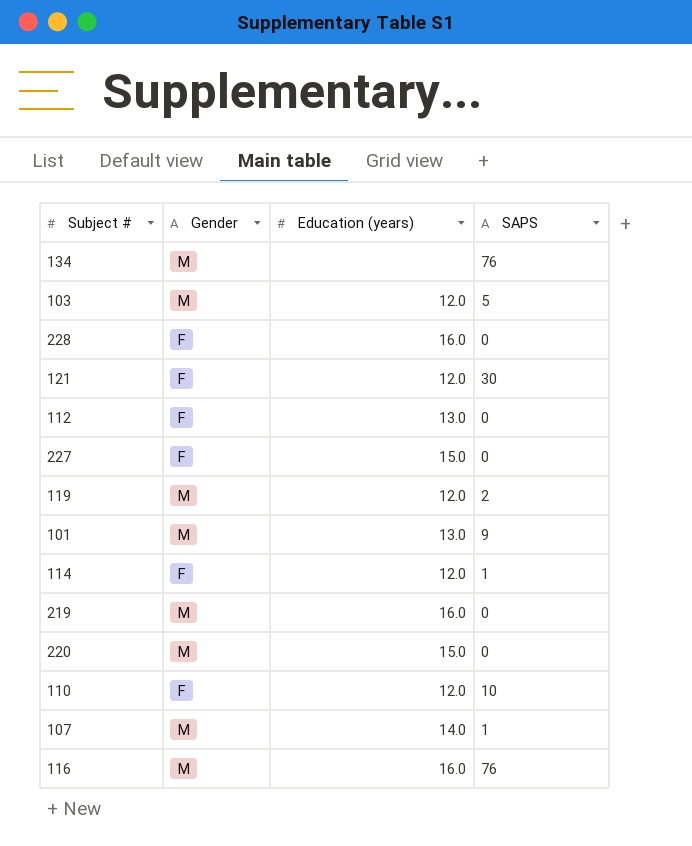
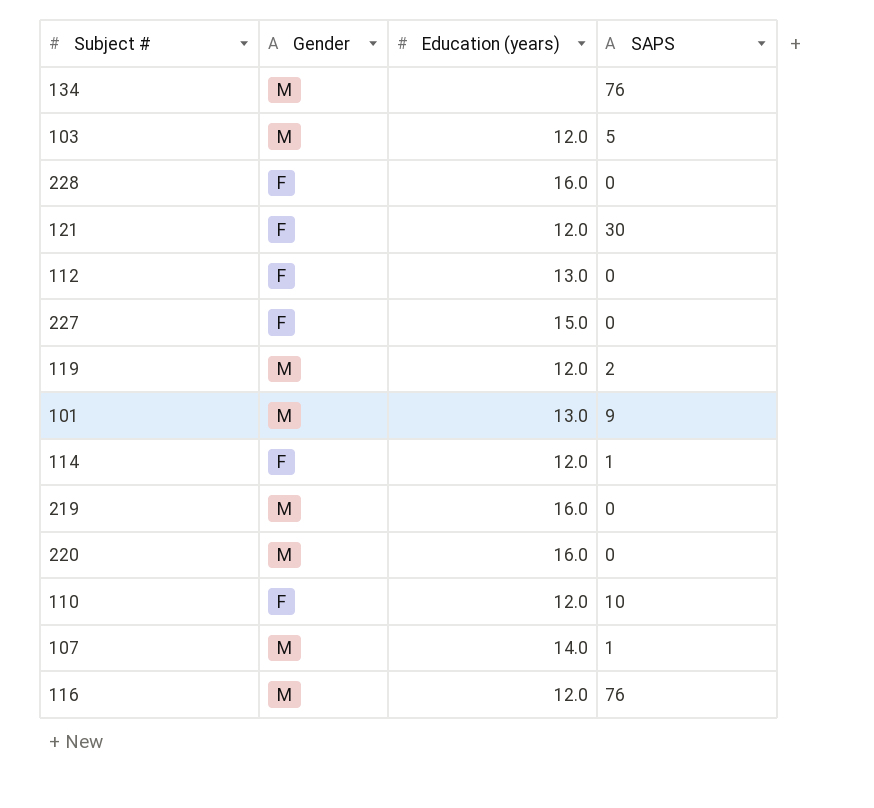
220 | Education (years): 15.0 -> 16.0
116 | Education (years): 16.0 -> 12.0

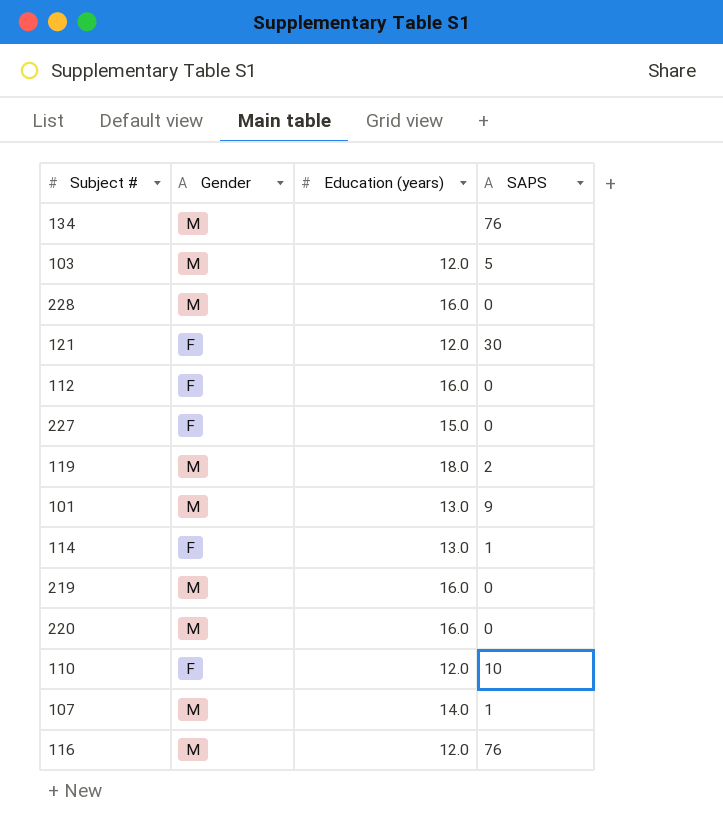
228 | Gender: F -> M
112 | Education (years): 13.0 -> 16.0
119 | Education (years): 12.0 -> 18.0
114 | Education (years): 12.0 -> 13.0

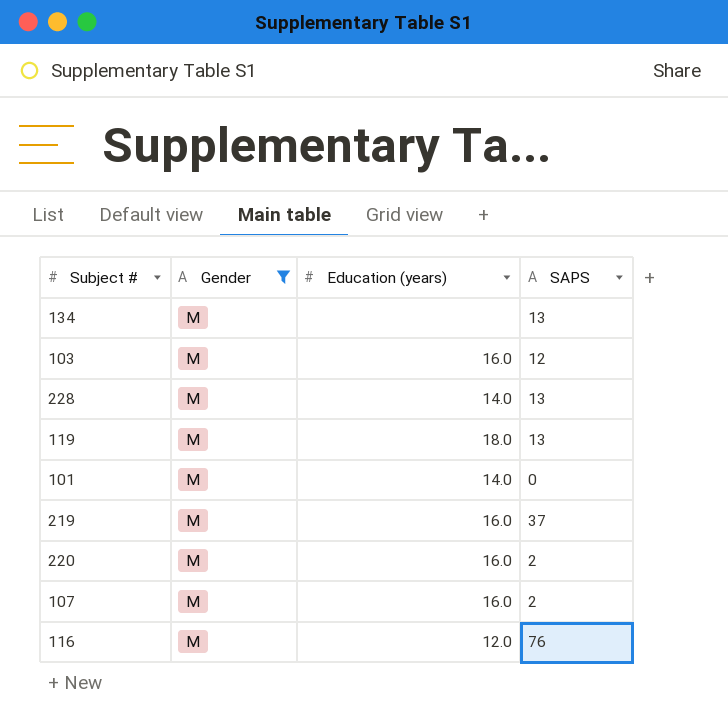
filter: none -> Gender = M
134 | SAPS: 76 -> 13
103 | Education (years): 12.0 -> 16.0
103 | SAPS: 5 -> 12
228 | Education (years): 16.0 -> 14.0
228 | SAPS: 0 -> 13
119 | SAPS: 2 -> 13
101 | Education (years): 13.0 -> 14.0
101 | SAPS: 9 -> 0
219 | SAPS: 0 -> 37
220 | SAPS: 0 -> 2
107 | Education (years): 14.0 -> 16.0
107 | SAPS: 1 -> 2

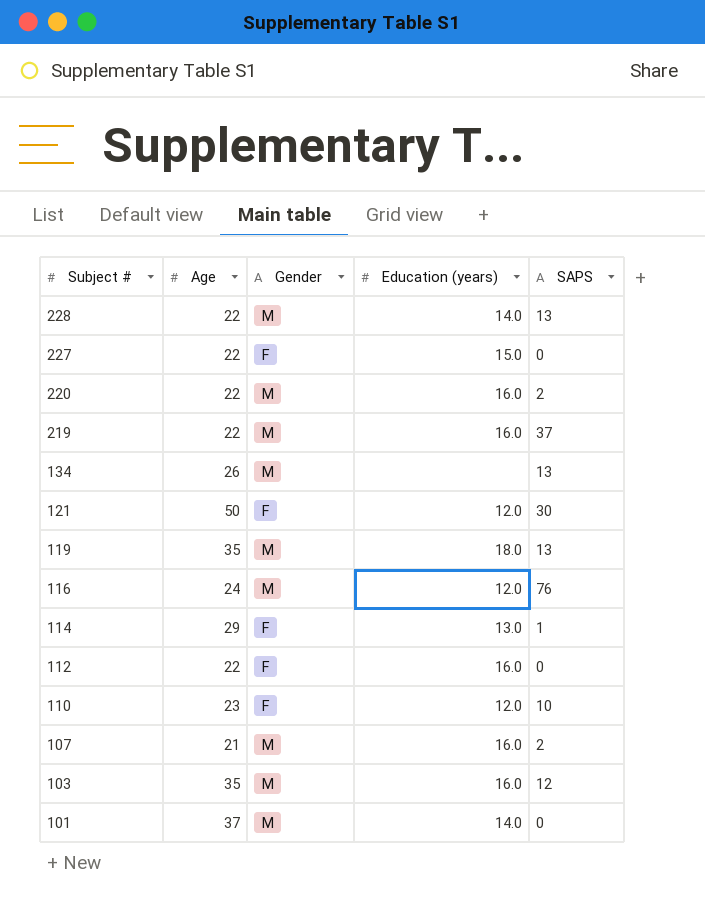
filter: Gender = M -> none
row order: none -> Subject # descending
column Age | position: none -> 2

